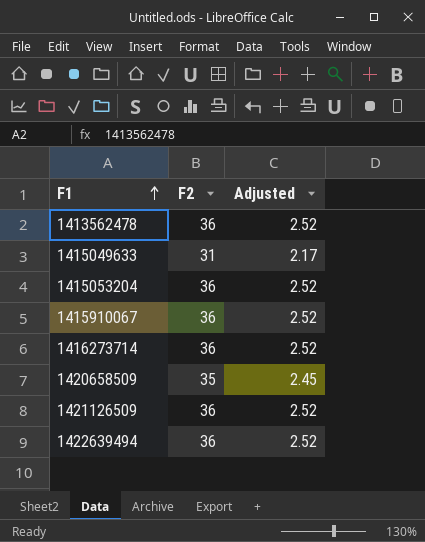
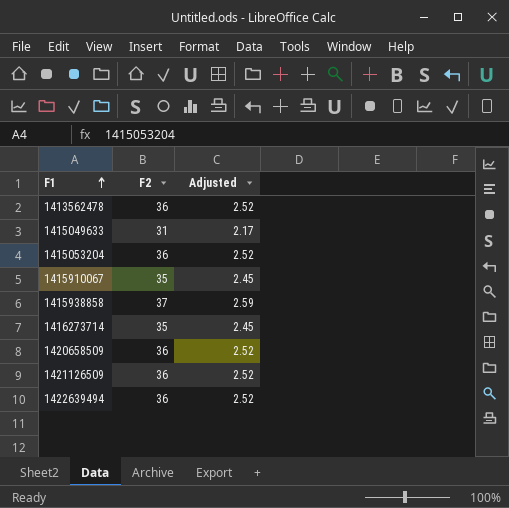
1415910067 | F2: 36 -> 35
1415910067 | Adjusted: 2.52 -> 2.45
row 1415938858: none -> 37 | 2.59
1416273714 | F2: 36 -> 35
1416273714 | Adjusted: 2.52 -> 2.45
1420658509 | F2: 35 -> 36
1420658509 | Adjusted: 2.45 -> 2.52

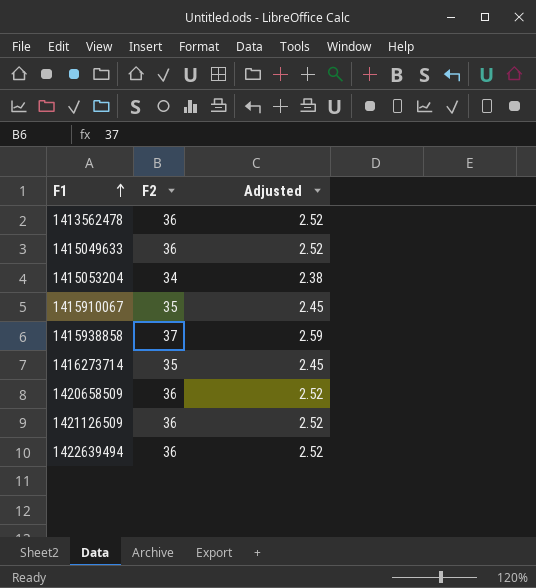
1415049633 | F2: 31 -> 36
1415049633 | Adjusted: 2.17 -> 2.52
1415053204 | F2: 36 -> 34
1415053204 | Adjusted: 2.52 -> 2.38

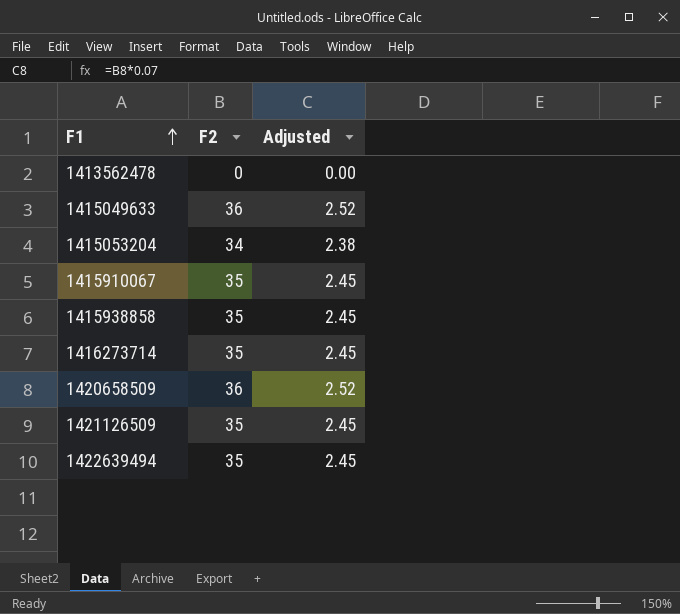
1413562478 | F2: 36 -> 0
1413562478 | Adjusted: 2.52 -> 0.00
1415938858 | F2: 37 -> 35
1415938858 | Adjusted: 2.59 -> 2.45
1421126509 | F2: 36 -> 35
1421126509 | Adjusted: 2.52 -> 2.45
1422639494 | F2: 36 -> 35
1422639494 | Adjusted: 2.52 -> 2.45

